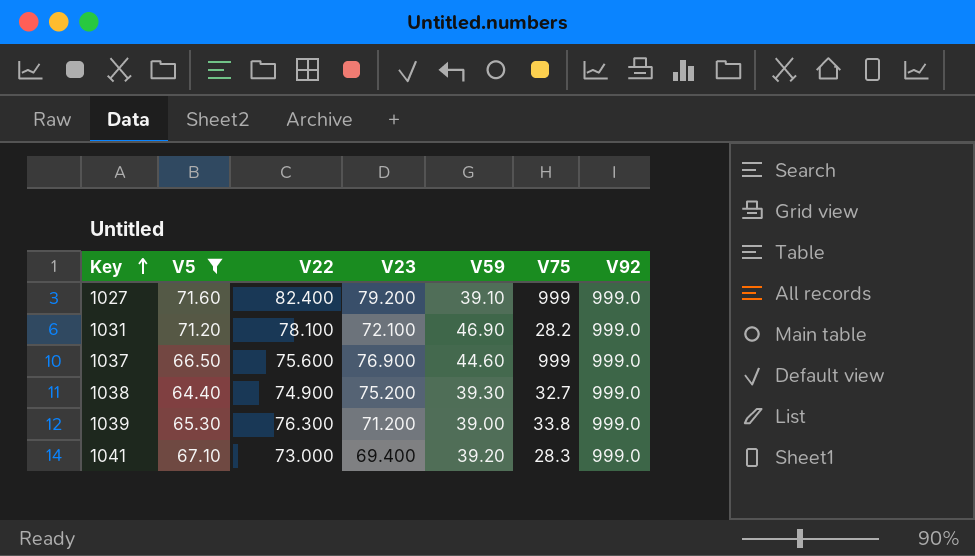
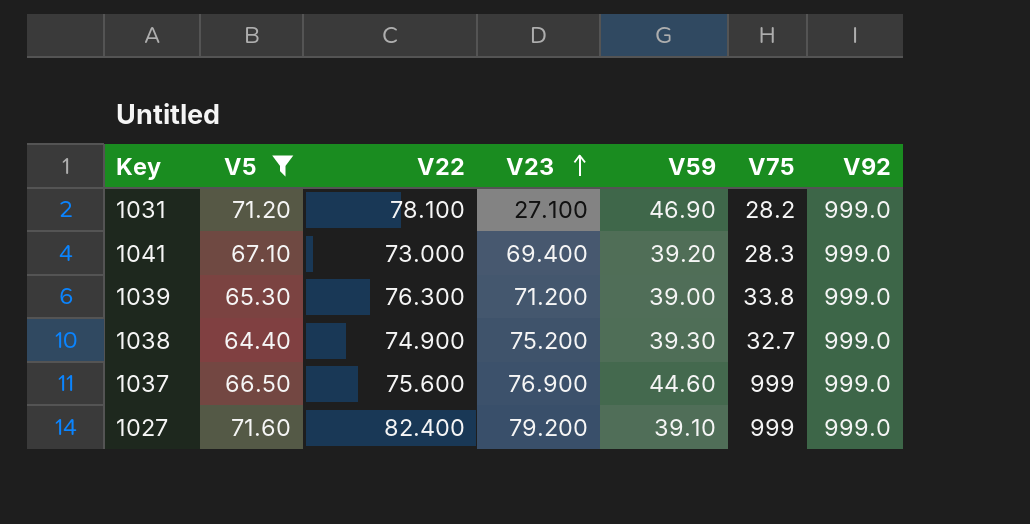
row order: Key ascending -> V23 ascending
1031 | V23: 72.100 -> 27.100

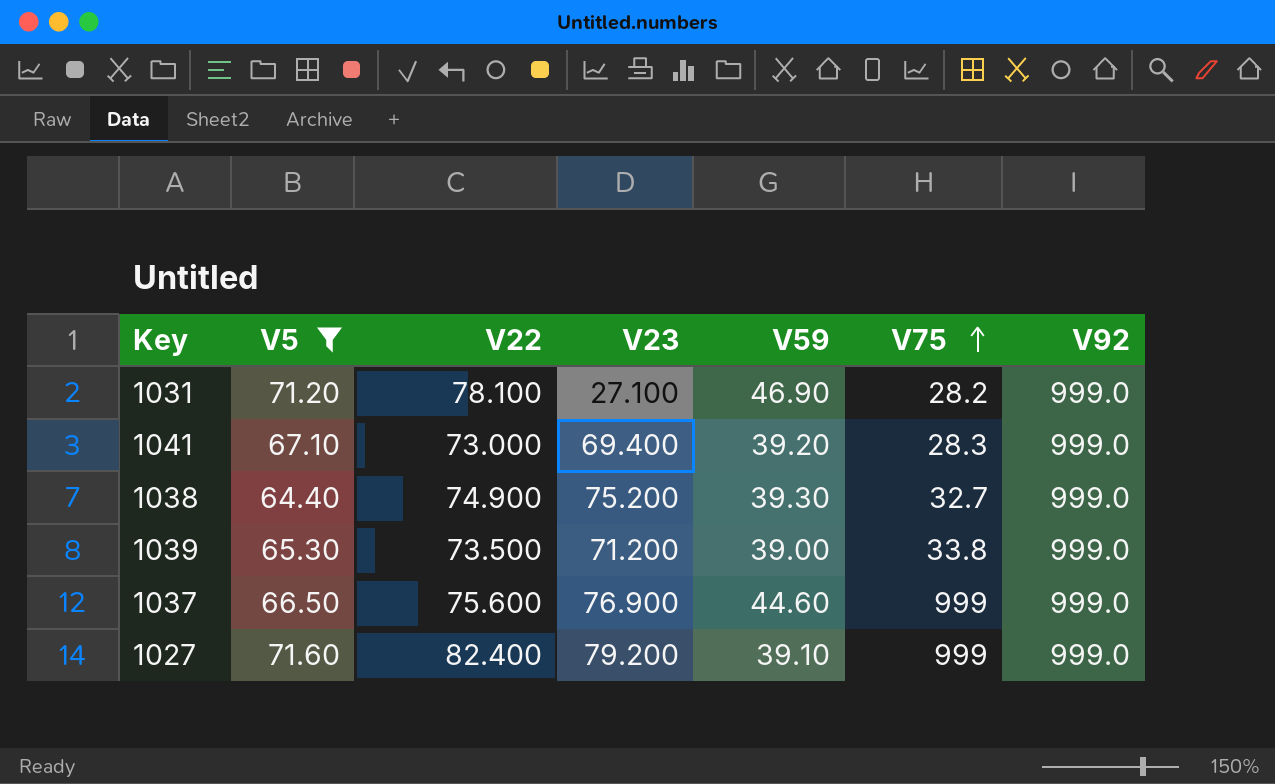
row order: V23 ascending -> V75 ascending
1039 | V22: 76.300 -> 73.500

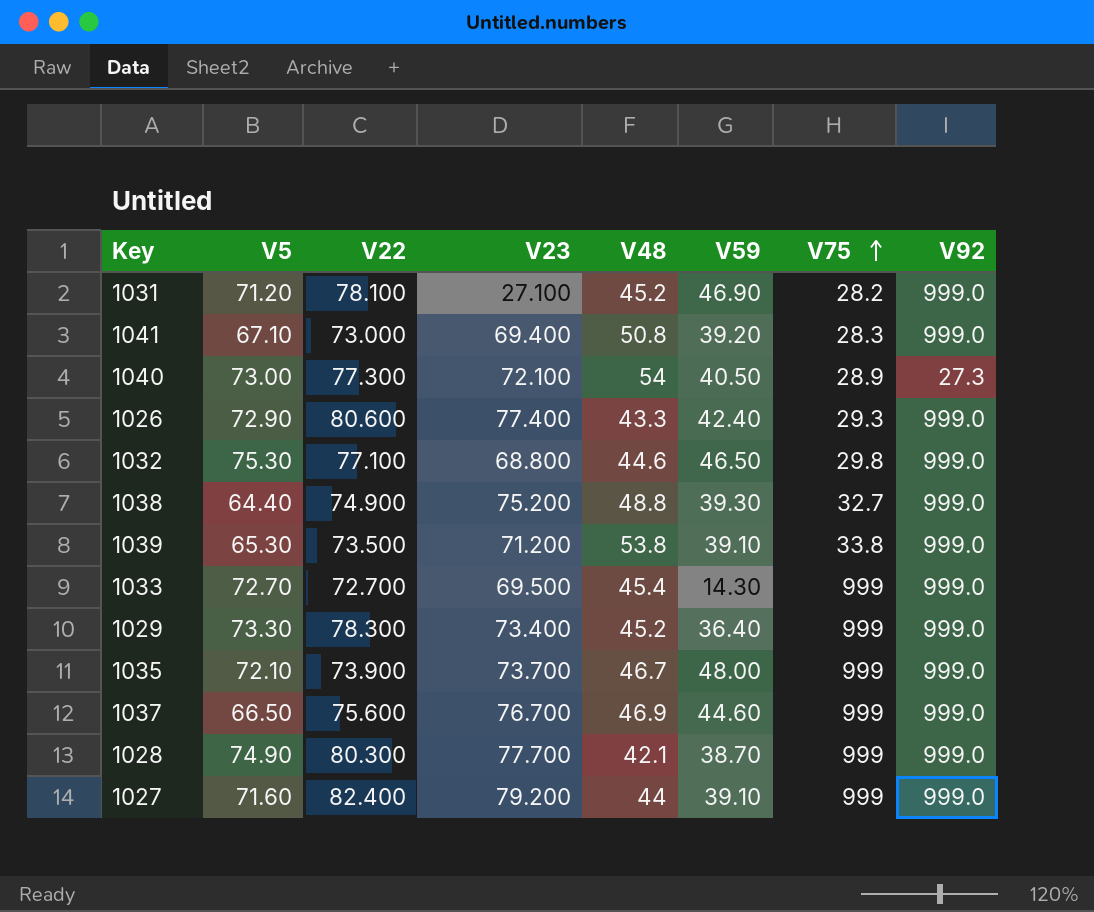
filter: V5 <= 71.60 -> none
column V48 | position: none -> 5
1039 | V59: 39.00 -> 39.10
1037 | V23: 76.900 -> 76.700

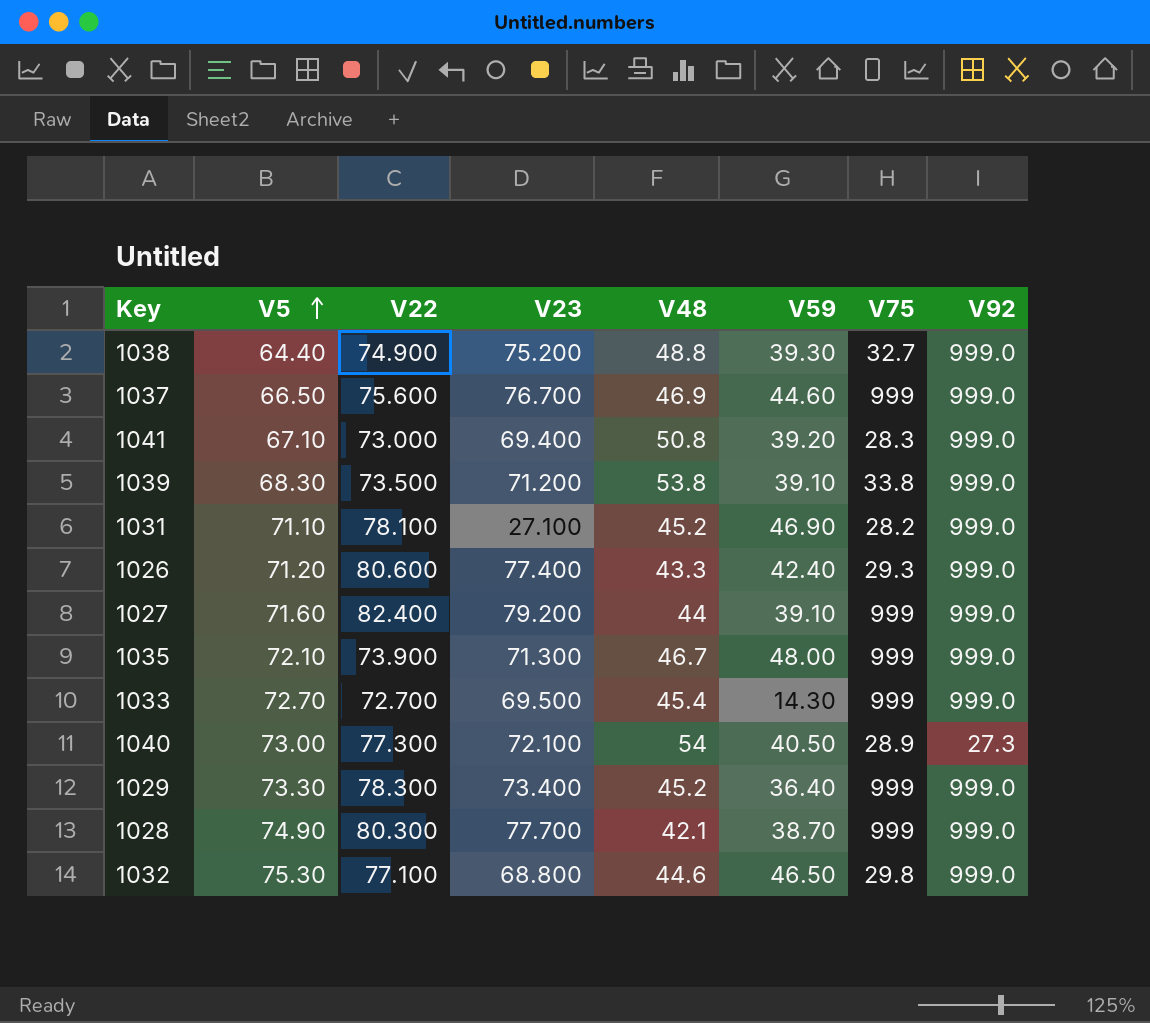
row order: V75 ascending -> V5 ascending
1039 | V5: 65.30 -> 68.30
1031 | V5: 71.20 -> 71.10
1026 | V5: 72.90 -> 71.20
1035 | V23: 73.700 -> 71.300

